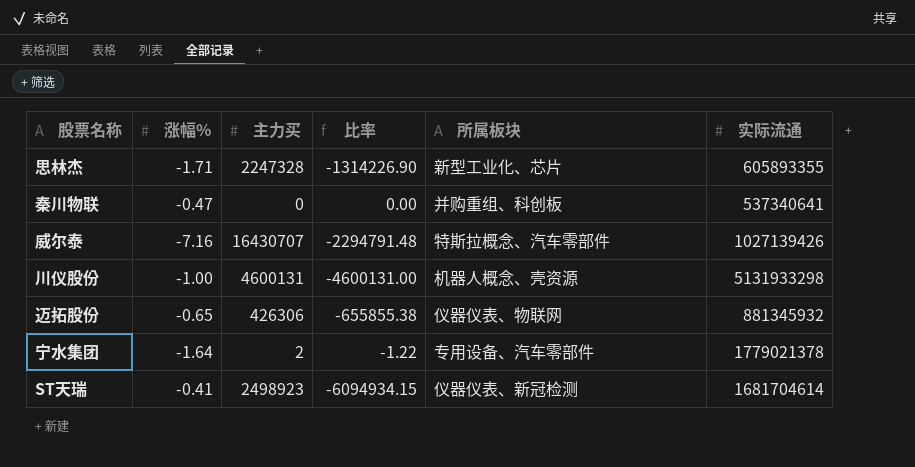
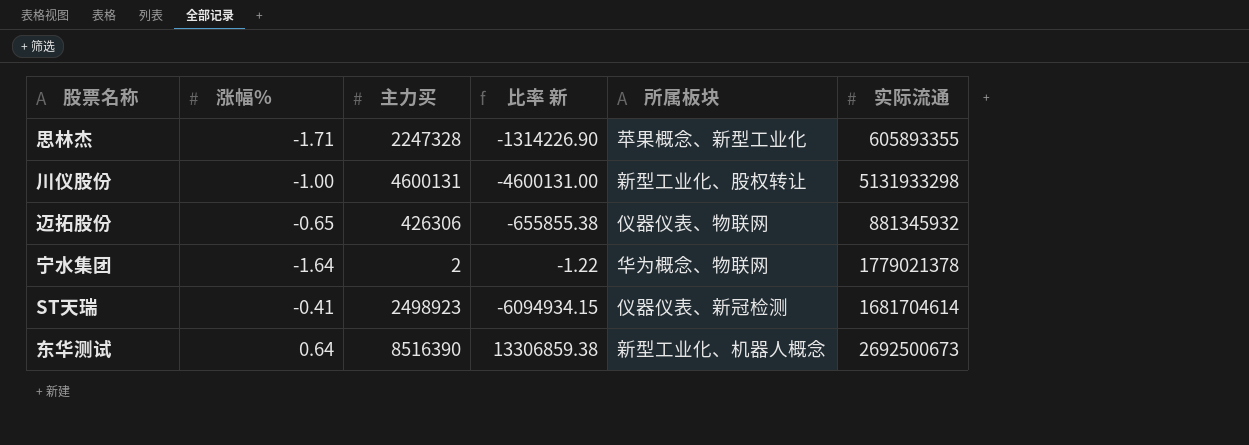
column name: 比率 -> 比率 新
row 秦川物联: -0.47 | 0 | 0.00 | 并购重组、科创板 | 537340641 -> none
row 威尔泰: -7.16 | 16430707 | -2294791.48 | 特斯拉概念、汽车零部件 | 1027139426 -> none
思林杰 | 所属板块: 新型工业化、芯片 -> 苹果概念、新型工业化
川仪股份 | 所属板块: 机器人概念、壳资源 -> 新型工业化、股权转让
宁水集团 | 所属板块: 专用设备、汽车零部件 -> 华为概念、物联网
row 东华测试: none -> 0.64 | 8516390 | 13306859.38 | 新型工业化、机器人概念 | 2692500673

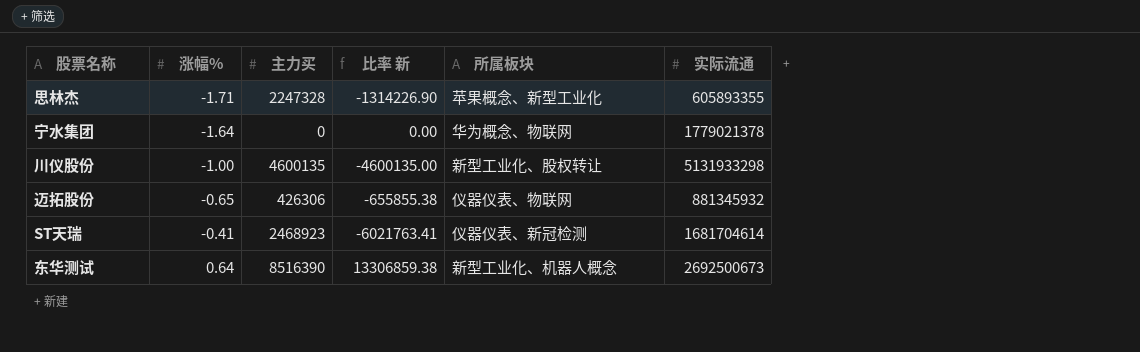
row order: none -> 涨幅% ascending
宁水集团 | 主力买: 2 -> 0
宁水集团 | 比率 新: -1.22 -> 0.00
川仪股份 | 主力买: 4600131 -> 4600135
川仪股份 | 比率 新: -4600131.00 -> -4600135.00
ST天瑞 | 主力买: 2498923 -> 2468923
ST天瑞 | 比率 新: -6094934.15 -> -6021763.41

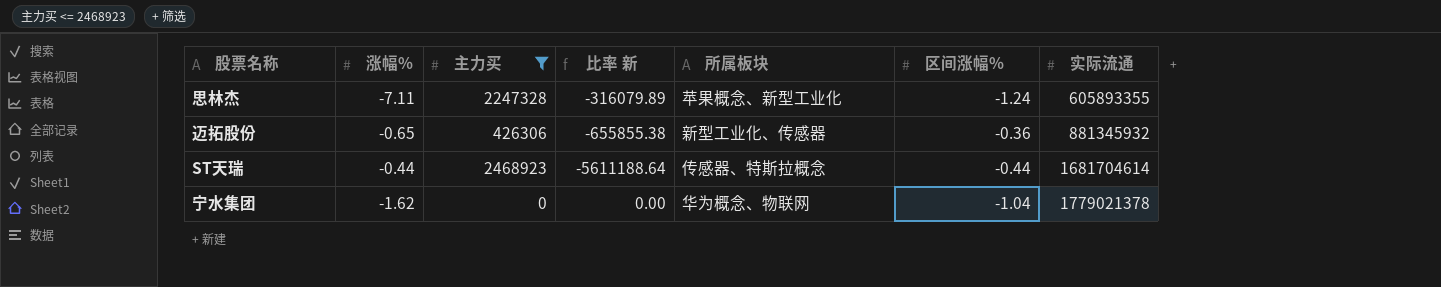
filter: none -> 主力买 <= 2468923
row order: 涨幅% ascending -> 实际流通 ascending
column 区间涨幅% | position: none -> 6
思林杰 | 涨幅%: -1.71 -> -7.11
思林杰 | 比率 新: -1314226.90 -> -316079.89
迈拓股份 | 所属板块: 仪器仪表、物联网 -> 新型工业化、传感器
ST天瑞 | 涨幅%: -0.41 -> -0.44
ST天瑞 | 比率 新: -6021763.41 -> -5611188.64
ST天瑞 | 所属板块: 仪器仪表、新冠检测 -> 传感器、特斯拉概念
宁水集团 | 涨幅%: -1.64 -> -1.62

